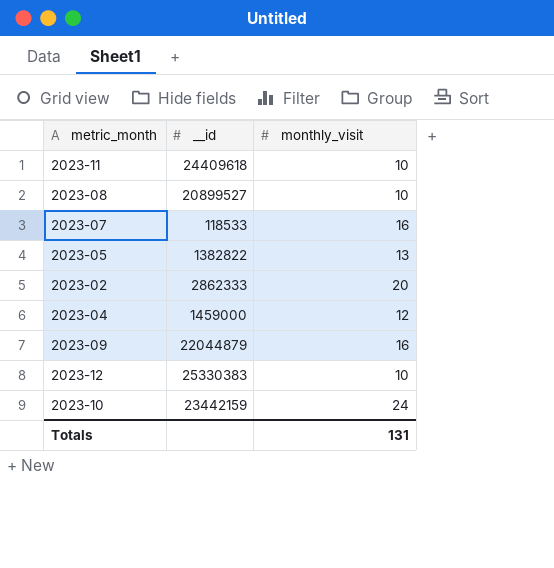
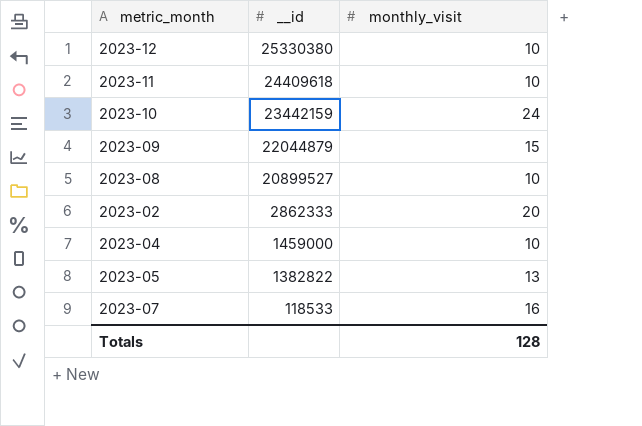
row order: none -> __id descending
2023-12 | __id: 25330383 -> 25330380
2023-09 | monthly_visit: 16 -> 15
2023-04 | monthly_visit: 12 -> 10
Totals | monthly_visit: 131 -> 128

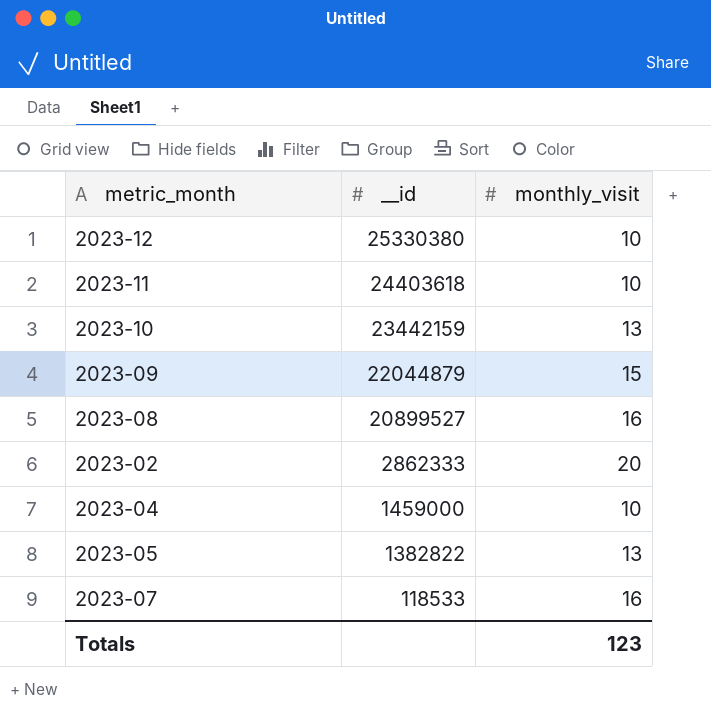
2023-11 | __id: 24409618 -> 24403618
2023-10 | monthly_visit: 24 -> 13
2023-08 | monthly_visit: 10 -> 16
Totals | monthly_visit: 128 -> 123

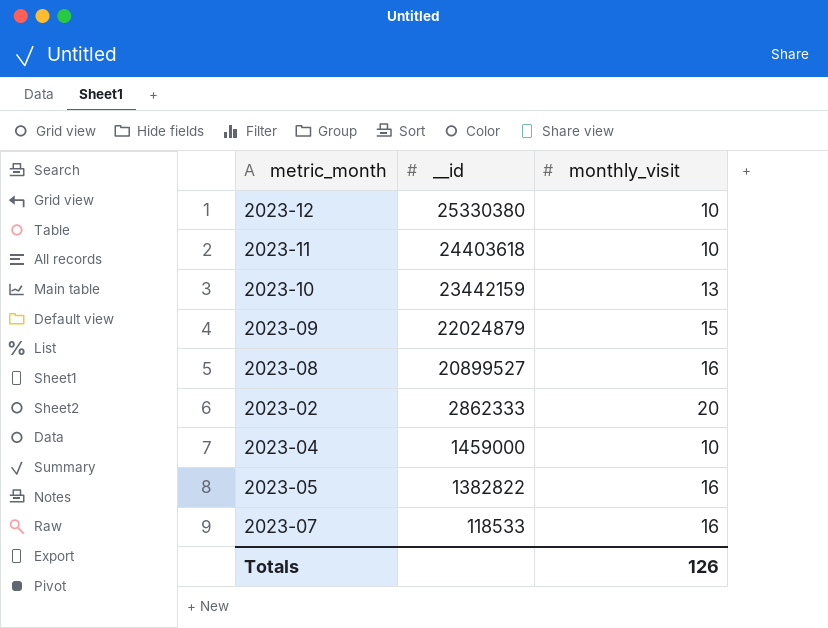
2023-09 | __id: 22044879 -> 22024879
2023-05 | monthly_visit: 13 -> 16
Totals | monthly_visit: 123 -> 126

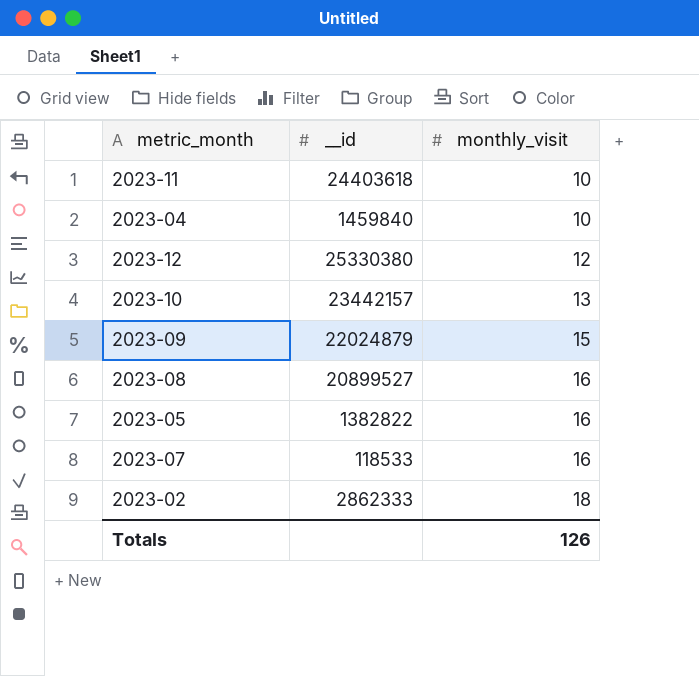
row order: __id descending -> monthly_visit ascending
2023-04 | __id: 1459000 -> 1459840
2023-12 | monthly_visit: 10 -> 12
2023-10 | __id: 23442159 -> 23442157
2023-02 | monthly_visit: 20 -> 18

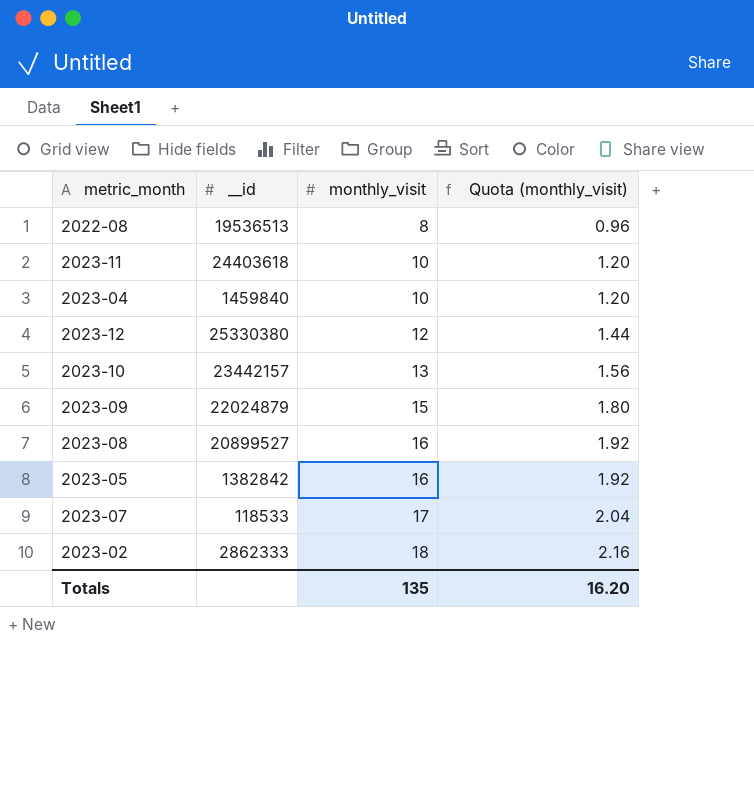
column Quota (monthly_visit) | formula: none -> [monthly_visit] * 0.12
row 2022-08: none -> 19536513 | 8 | 0.96
2023-05 | __id: 1382822 -> 1382842
2023-07 | monthly_visit: 16 -> 17
Totals | monthly_visit: 126 -> 135

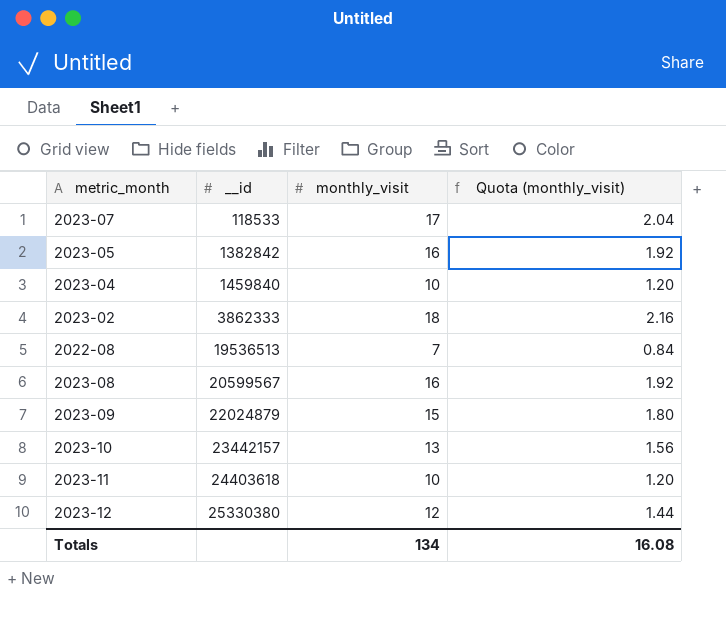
row order: monthly_visit ascending -> __id ascending
2023-02 | __id: 2862333 -> 3862333
2022-08 | monthly_visit: 8 -> 7
2022-08 | Quota (monthly_visit): 0.96 -> 0.84
2023-08 | __id: 20899527 -> 20599567
Totals | monthly_visit: 135 -> 134
Totals | Quota (monthly_visit): 16.20 -> 16.08

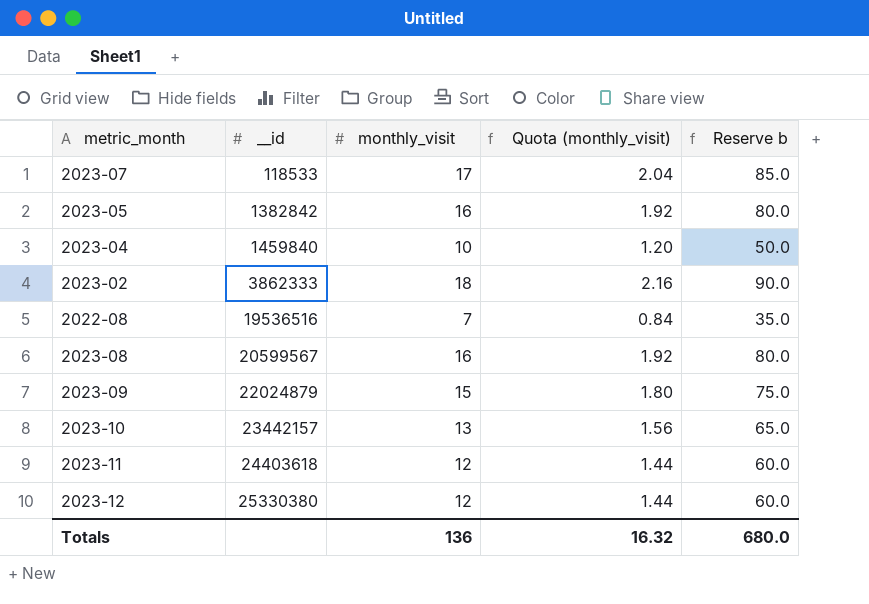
column Reserve b | formula: none -> [monthly_visit] * 5
2022-08 | __id: 19536513 -> 19536516
2023-11 | monthly_visit: 10 -> 12
2023-11 | Quota (monthly_visit): 1.20 -> 1.44
Totals | monthly_visit: 134 -> 136
Totals | Quota (monthly_visit): 16.08 -> 16.32

